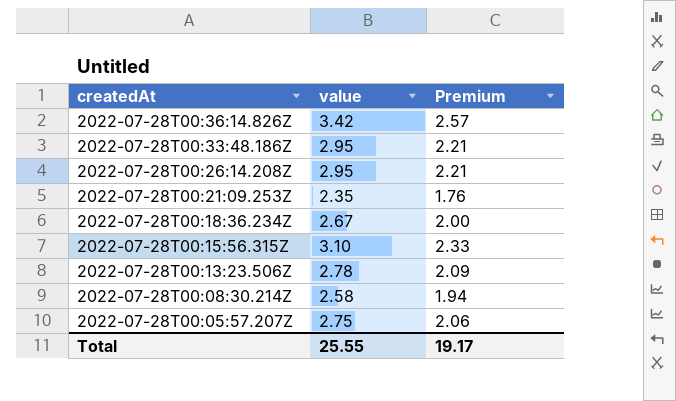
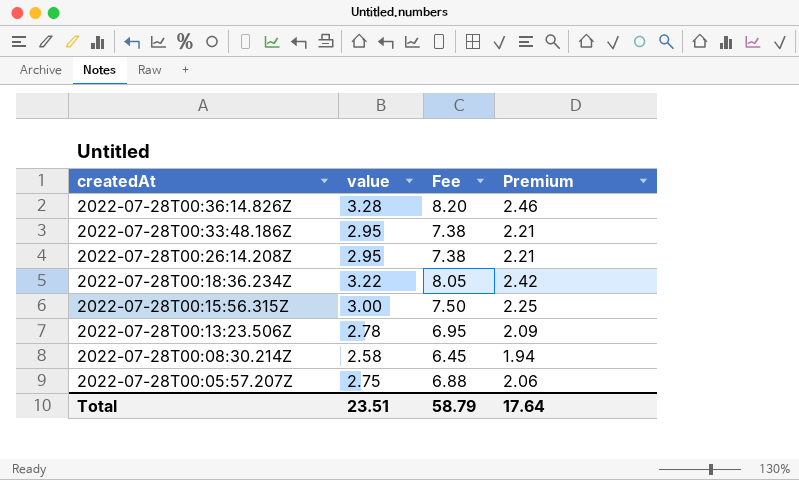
column Fee | formula: none -> [value] * 2.5
row 2022-07-28T00:21:09.253Z: 2.35 | 1.76 -> none
2022-07-28T00:36:14.826Z | value: 3.42 -> 3.28
2022-07-28T00:36:14.826Z | Premium: 2.57 -> 2.46
2022-07-28T00:18:36.234Z | value: 2.67 -> 3.22
2022-07-28T00:18:36.234Z | Premium: 2.00 -> 2.42
2022-07-28T00:15:56.315Z | value: 3.10 -> 3.00
2022-07-28T00:15:56.315Z | Premium: 2.33 -> 2.25
Total | value: 25.55 -> 23.51
Total | Premium: 19.17 -> 17.64

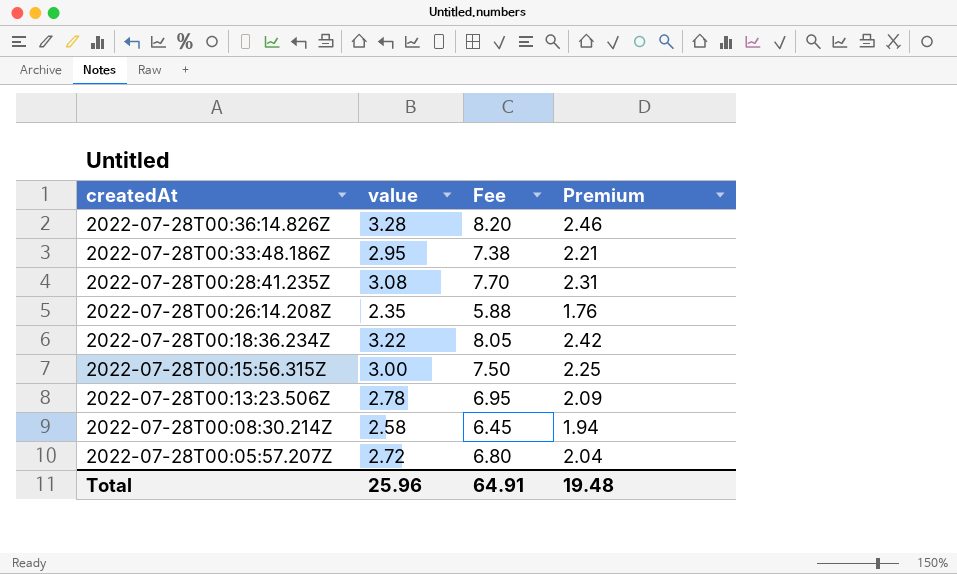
row 2022-07-28T00:28:41.235Z: none -> 3.08 | 7.70 | 2.31
2022-07-28T00:26:14.208Z | value: 2.95 -> 2.35
2022-07-28T00:26:14.208Z | Fee: 7.38 -> 5.88
2022-07-28T00:26:14.208Z | Premium: 2.21 -> 1.76
2022-07-28T00:05:57.207Z | value: 2.75 -> 2.72
2022-07-28T00:05:57.207Z | Fee: 6.88 -> 6.80
2022-07-28T00:05:57.207Z | Premium: 2.06 -> 2.04
Total | value: 23.51 -> 25.96
Total | Fee: 58.79 -> 64.91
Total | Premium: 17.64 -> 19.48

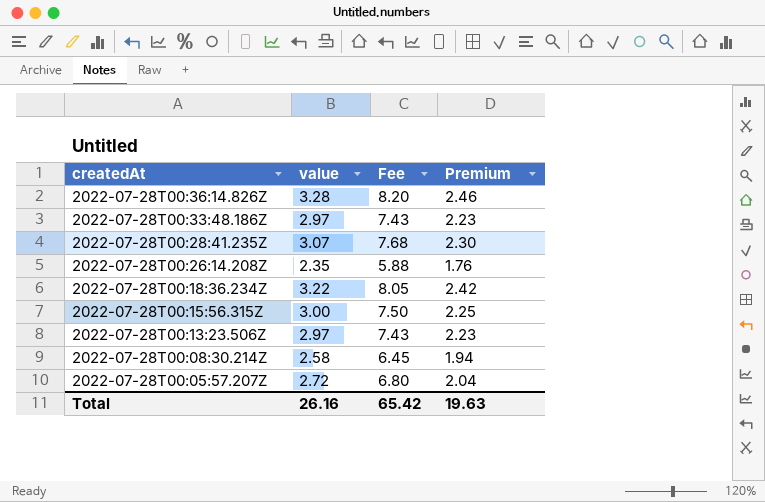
2022-07-28T00:33:48.186Z | value: 2.95 -> 2.97
2022-07-28T00:33:48.186Z | Fee: 7.38 -> 7.43
2022-07-28T00:33:48.186Z | Premium: 2.21 -> 2.23
2022-07-28T00:28:41.235Z | value: 3.08 -> 3.07
2022-07-28T00:28:41.235Z | Fee: 7.70 -> 7.68
2022-07-28T00:28:41.235Z | Premium: 2.31 -> 2.30
2022-07-28T00:13:23.506Z | value: 2.78 -> 2.97
2022-07-28T00:13:23.506Z | Fee: 6.95 -> 7.43
2022-07-28T00:13:23.506Z | Premium: 2.09 -> 2.23
Total | value: 25.96 -> 26.16
Total | Fee: 64.91 -> 65.42
Total | Premium: 19.48 -> 19.63

